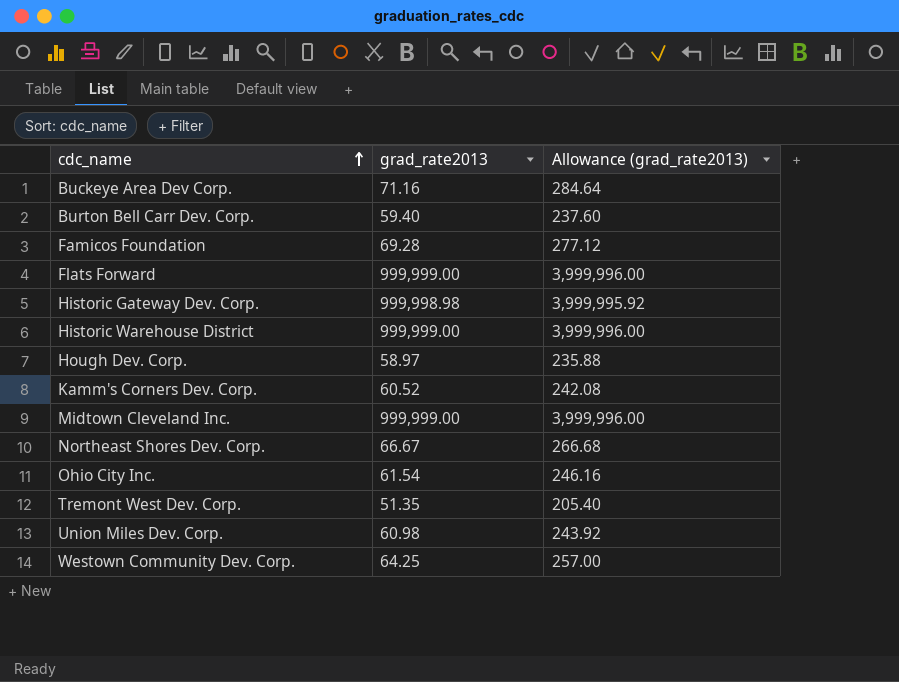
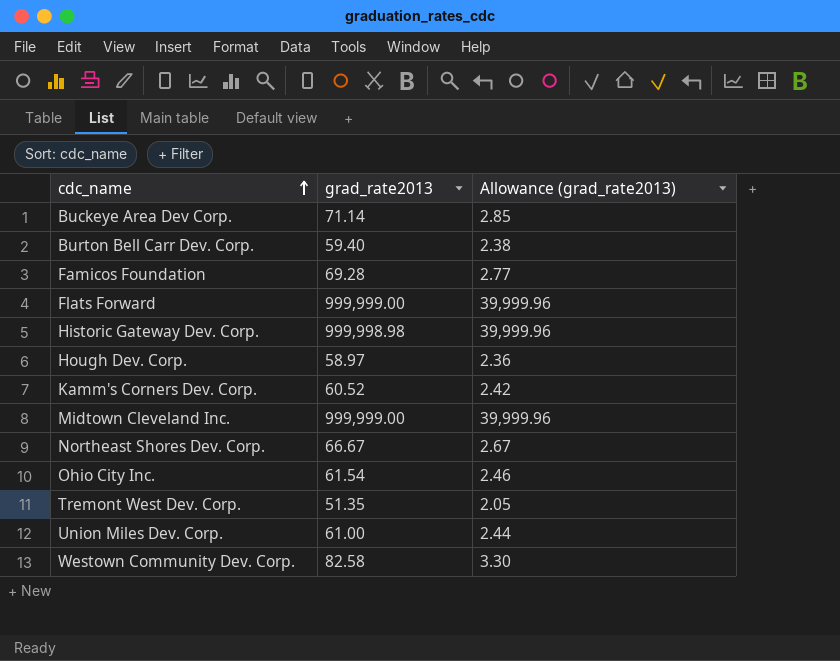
column Allowance (grad_rate2013) | formula: [grad_rate2013] * 4 -> [grad_rate2013] * 0.04
row Historic Warehouse District: 999,999.00 | 3,999,996.00 -> none
Buckeye Area Dev Corp. | grad_rate2013: 71.16 -> 71.14
Union Miles Dev. Corp. | grad_rate2013: 60.98 -> 61.00
Westown Community Dev. Corp. | grad_rate2013: 64.25 -> 82.58

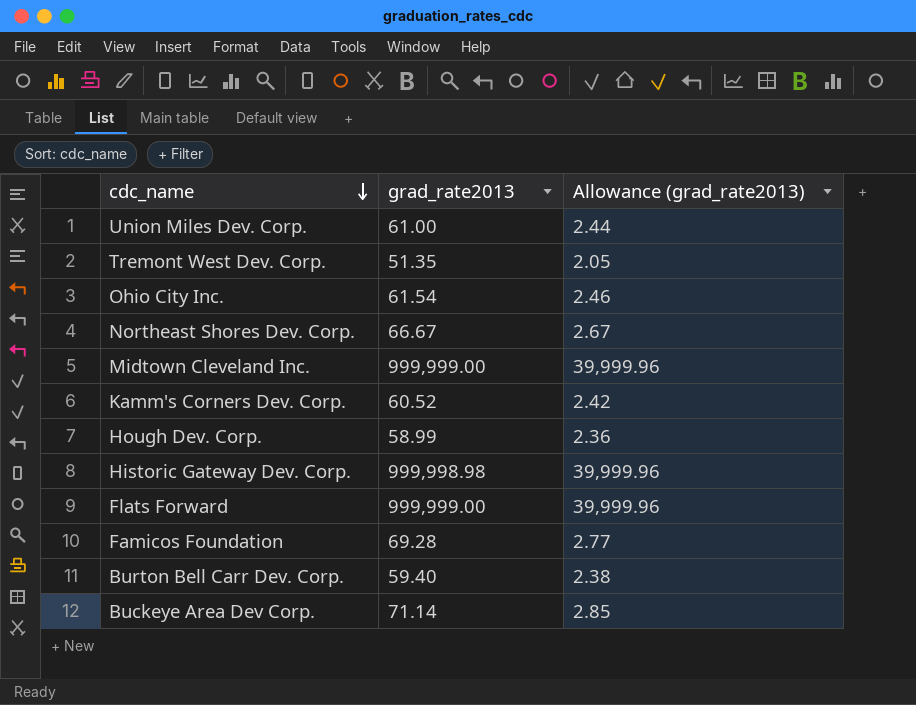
row order: cdc_name ascending -> cdc_name descending
row Westown Community Dev. Corp.: 82.58 | 3.30 -> none
Hough Dev. Corp. | grad_rate2013: 58.97 -> 58.99

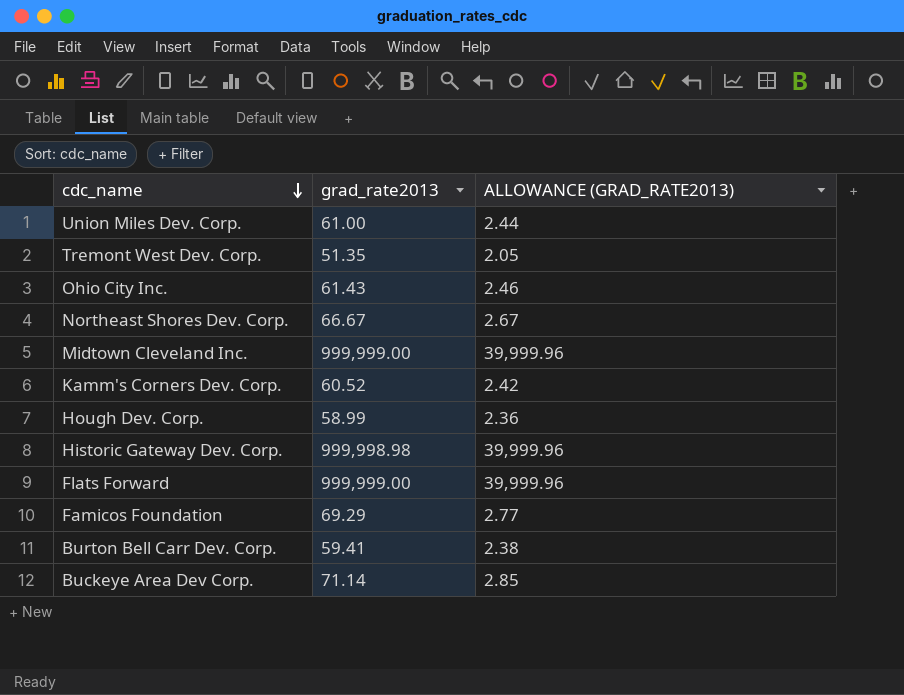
column name: Allowance (grad_rate2013) -> ALLOWANCE (GRAD_RATE2013)
Ohio City Inc. | grad_rate2013: 61.54 -> 61.43
Famicos Foundation | grad_rate2013: 69.28 -> 69.29
Burton Bell Carr Dev. Corp. | grad_rate2013: 59.40 -> 59.41

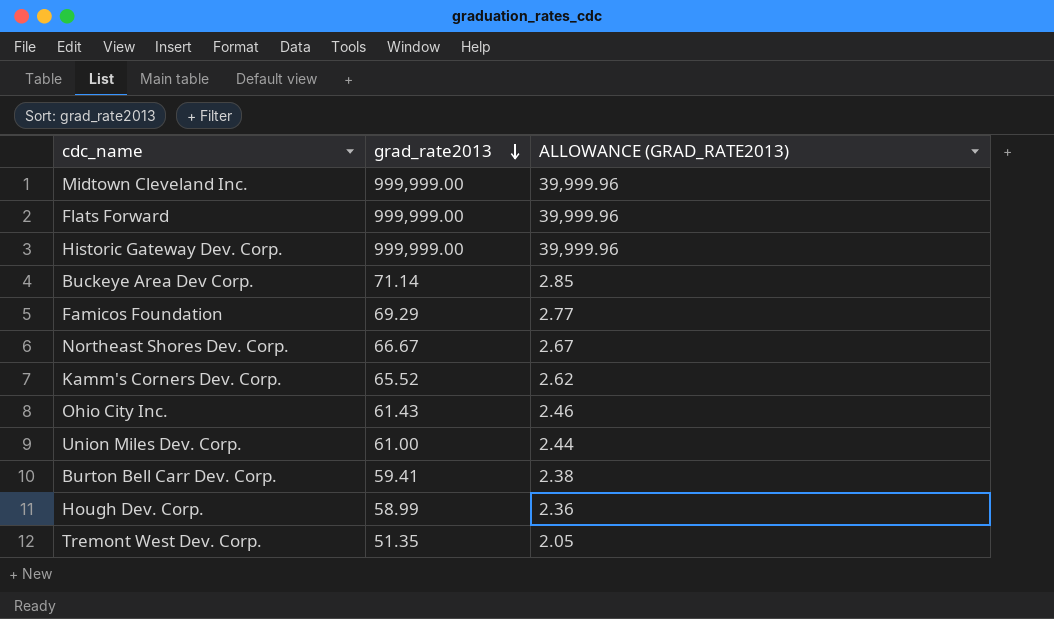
row order: cdc_name descending -> grad_rate2013 descending
Historic Gateway Dev. Corp. | grad_rate2013: 999,998.98 -> 999,999.00
Kamm's Corners Dev. Corp. | grad_rate2013: 60.52 -> 65.52
Kamm's Corners Dev. Corp. | ALLOWANCE (GRAD_RATE2013): 2.42 -> 2.62

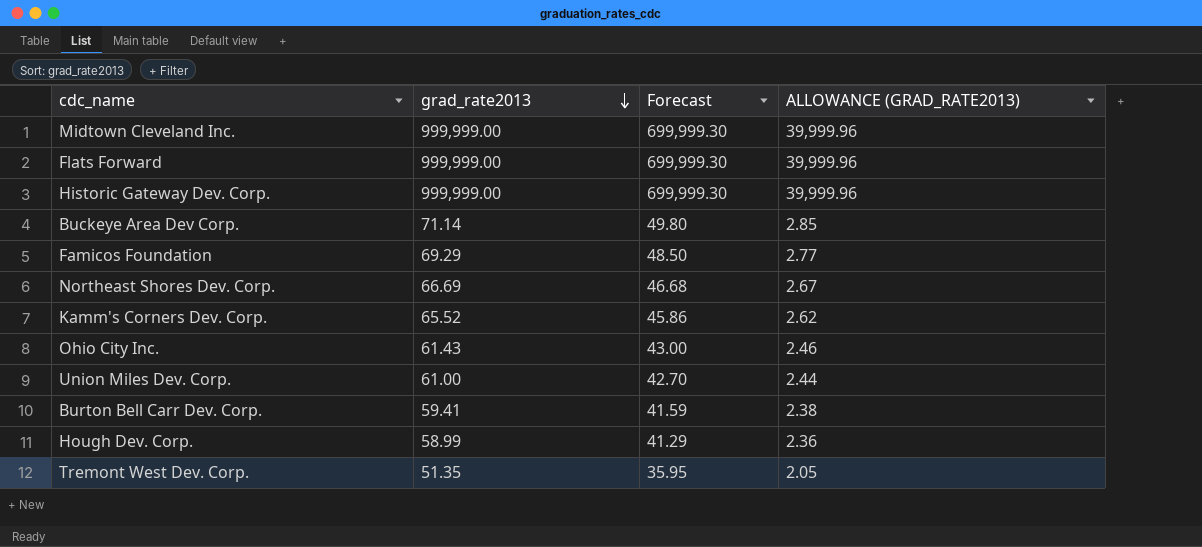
column Forecast | formula: none -> [grad_rate2013] * 0.7
Northeast Shores Dev. Corp. | grad_rate2013: 66.67 -> 66.69

